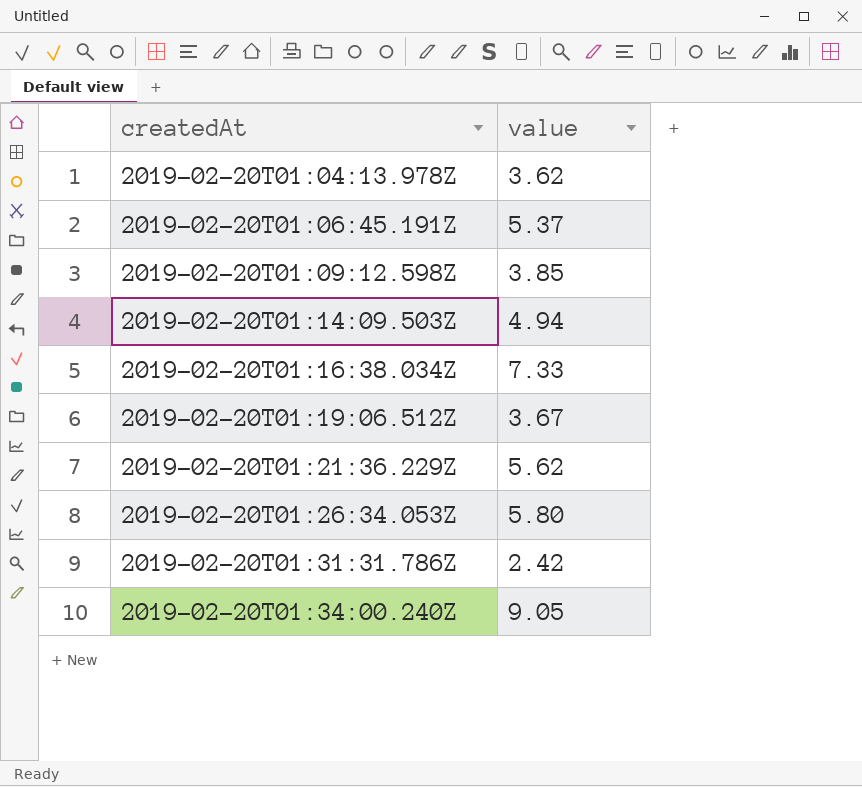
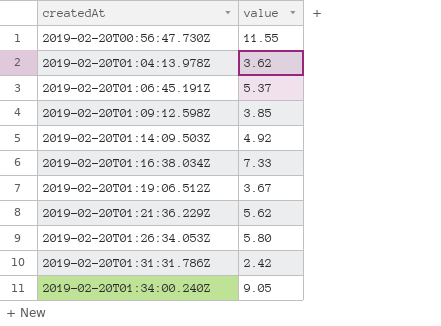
row 2019-02-20T00:56:47.730Z: none -> 11.55
2019-02-20T01:14:09.503Z | value: 4.94 -> 4.92

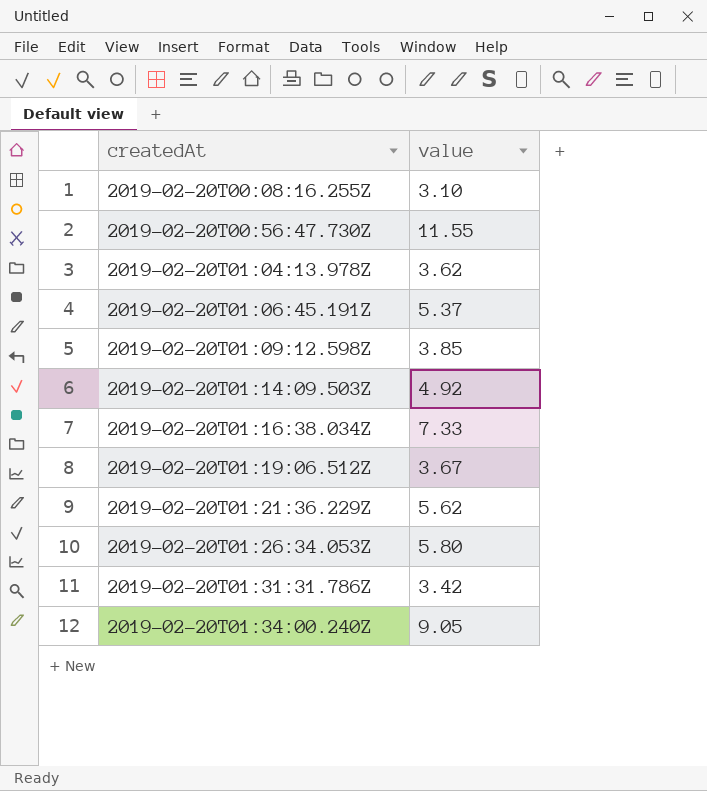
row 2019-02-20T00:08:16.255Z: none -> 3.10
2019-02-20T01:31:31.786Z | value: 2.42 -> 3.42

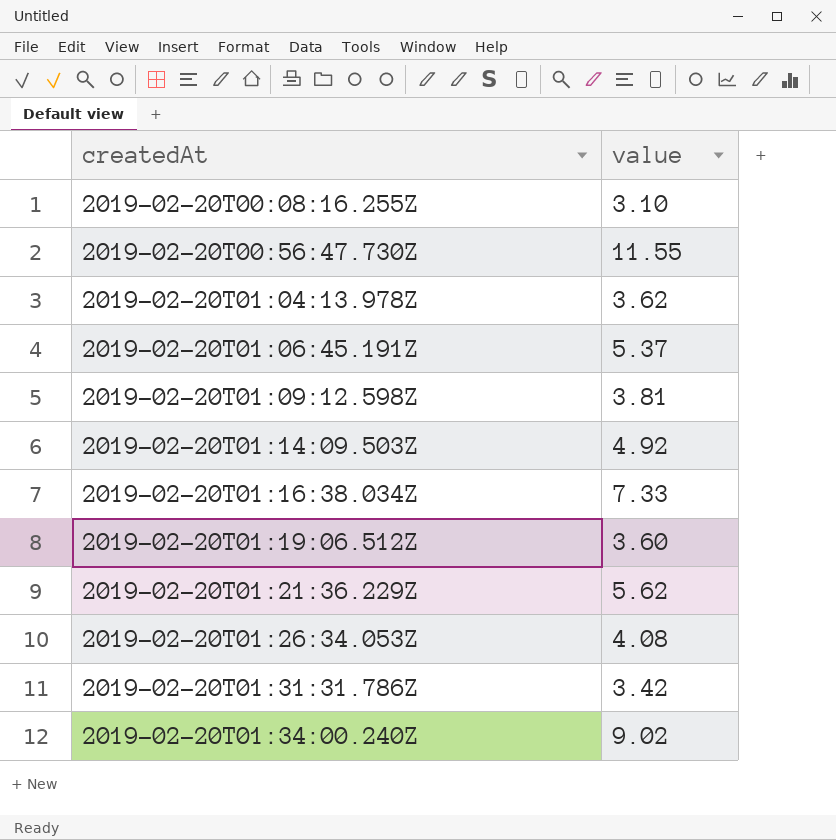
2019-02-20T01:09:12.598Z | value: 3.85 -> 3.81
2019-02-20T01:19:06.512Z | value: 3.67 -> 3.60
2019-02-20T01:26:34.053Z | value: 5.80 -> 4.08
2019-02-20T01:34:00.240Z | value: 9.05 -> 9.02

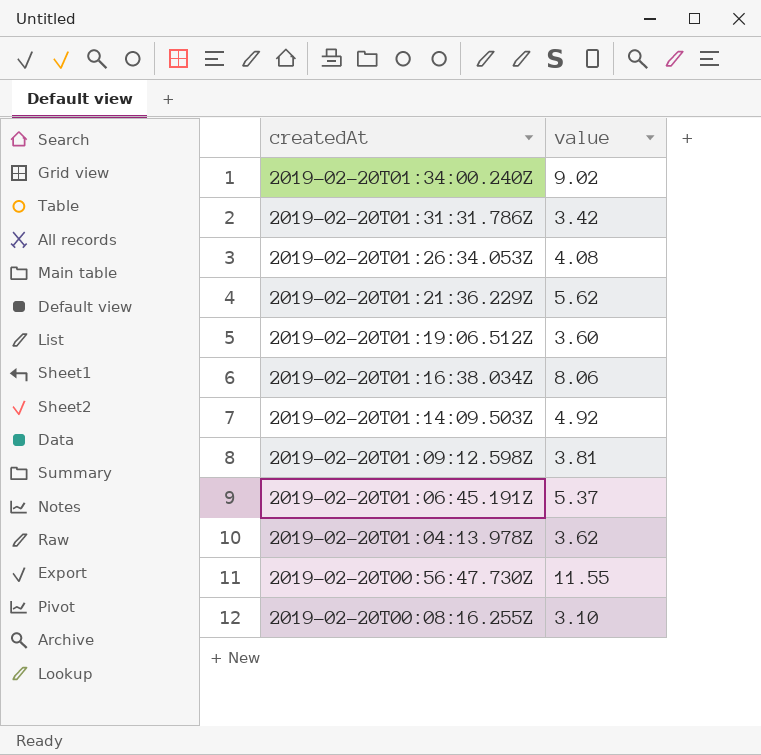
row order: createdAt ascending -> createdAt descending
2019-02-20T01:16:38.034Z | value: 7.33 -> 8.06

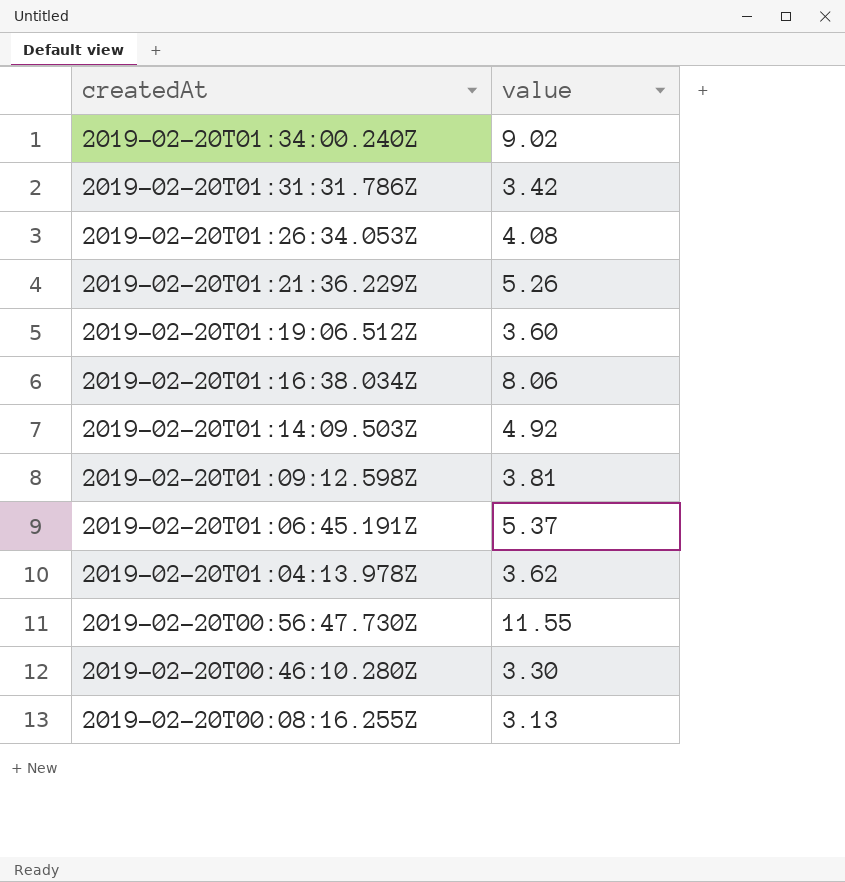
2019-02-20T01:21:36.229Z | value: 5.62 -> 5.26
row 2019-02-20T00:46:10.280Z: none -> 3.30
2019-02-20T00:08:16.255Z | value: 3.10 -> 3.13

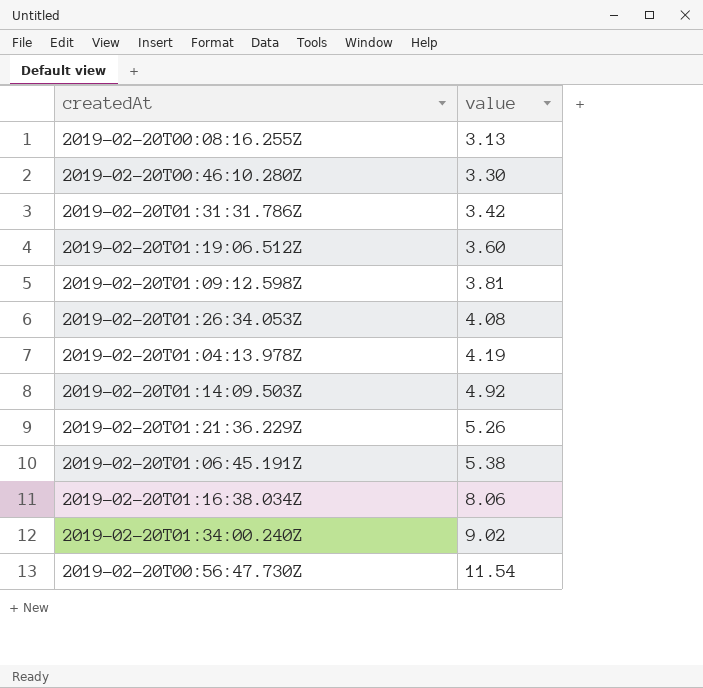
row order: createdAt descending -> value ascending
2019-02-20T01:04:13.978Z | value: 3.62 -> 4.19
2019-02-20T01:06:45.191Z | value: 5.37 -> 5.38
2019-02-20T00:56:47.730Z | value: 11.55 -> 11.54

